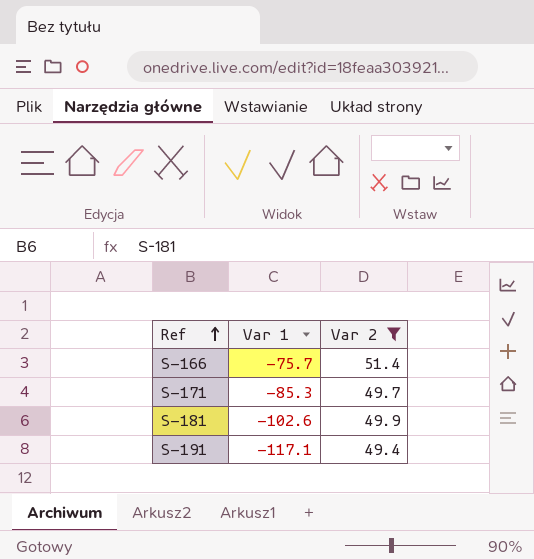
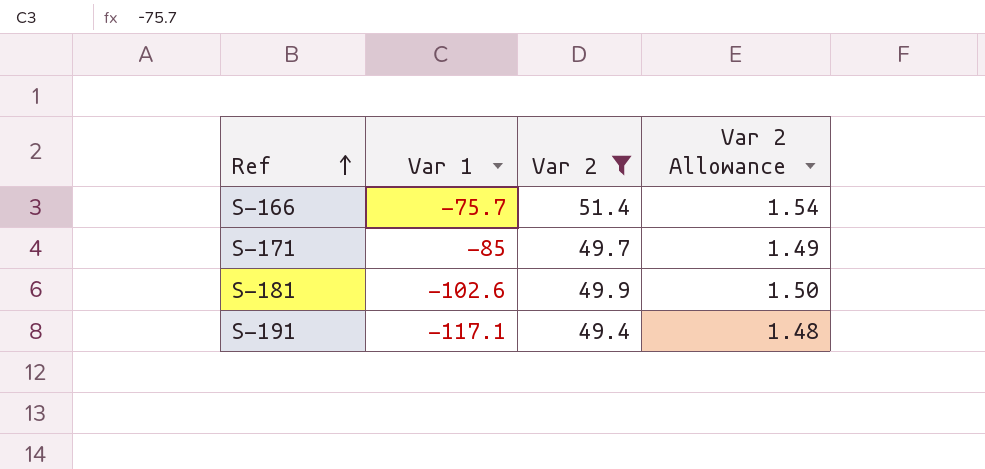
column Var 2 Allowance | formula: none -> [Var 2] * 0.03
S-171 | Var 1: -85.3 -> -85

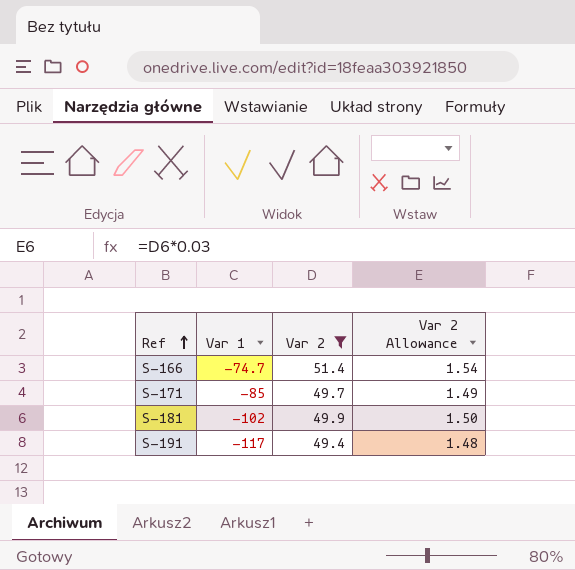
S-166 | Var 1: -75.7 -> -74.7
S-181 | Var 1: -102.6 -> -102
S-191 | Var 1: -117.1 -> -117

